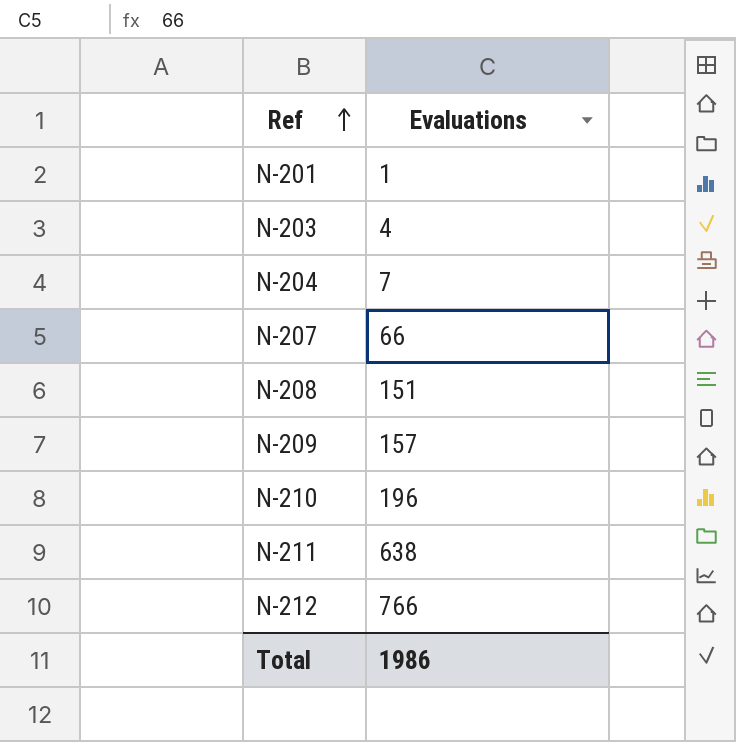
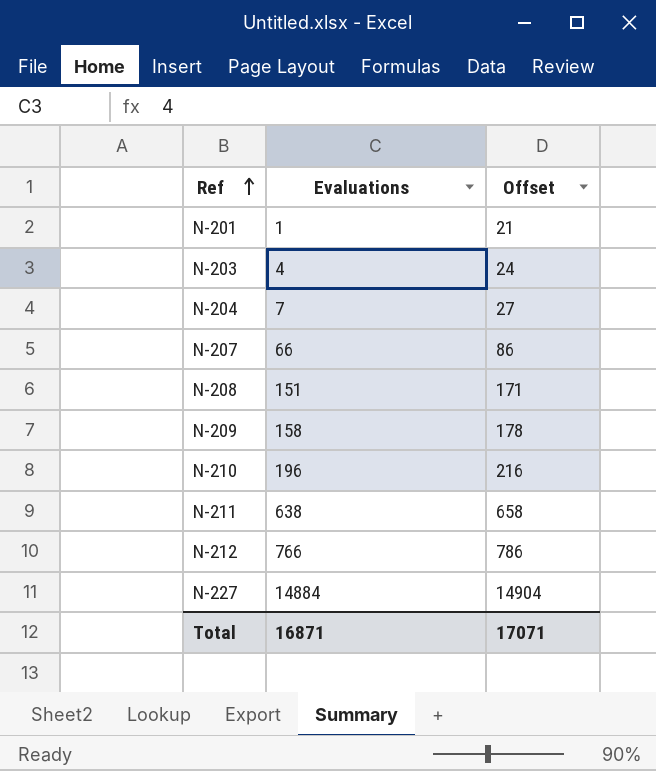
column Offset | formula: none -> [Evaluations] + 20
N-209 | Evaluations: 157 -> 158
row N-227: none -> 14884 | 14904
Total | Evaluations: 1986 -> 16871

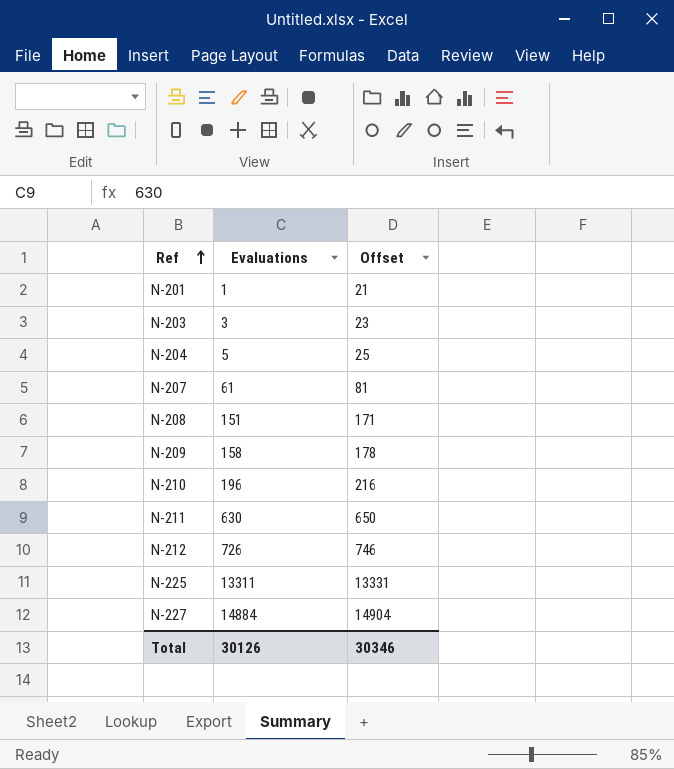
N-203 | Evaluations: 4 -> 3
N-203 | Offset: 24 -> 23
N-204 | Evaluations: 7 -> 5
N-204 | Offset: 27 -> 25
N-207 | Evaluations: 66 -> 61
N-207 | Offset: 86 -> 81
N-211 | Evaluations: 638 -> 630
N-211 | Offset: 658 -> 650
N-212 | Evaluations: 766 -> 726
N-212 | Offset: 786 -> 746
row N-225: none -> 13311 | 13331
Total | Evaluations: 16871 -> 30126
Total | Offset: 17071 -> 30346

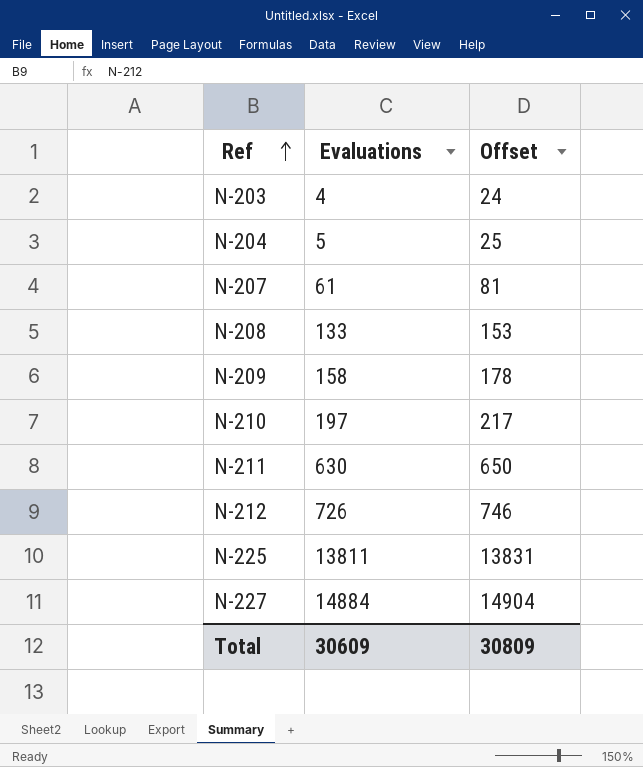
row N-201: 1 | 21 -> none
N-203 | Evaluations: 3 -> 4
N-203 | Offset: 23 -> 24
N-208 | Evaluations: 151 -> 133
N-208 | Offset: 171 -> 153
N-210 | Evaluations: 196 -> 197
N-210 | Offset: 216 -> 217
N-225 | Evaluations: 13311 -> 13811
N-225 | Offset: 13331 -> 13831
Total | Evaluations: 30126 -> 30609
Total | Offset: 30346 -> 30809

